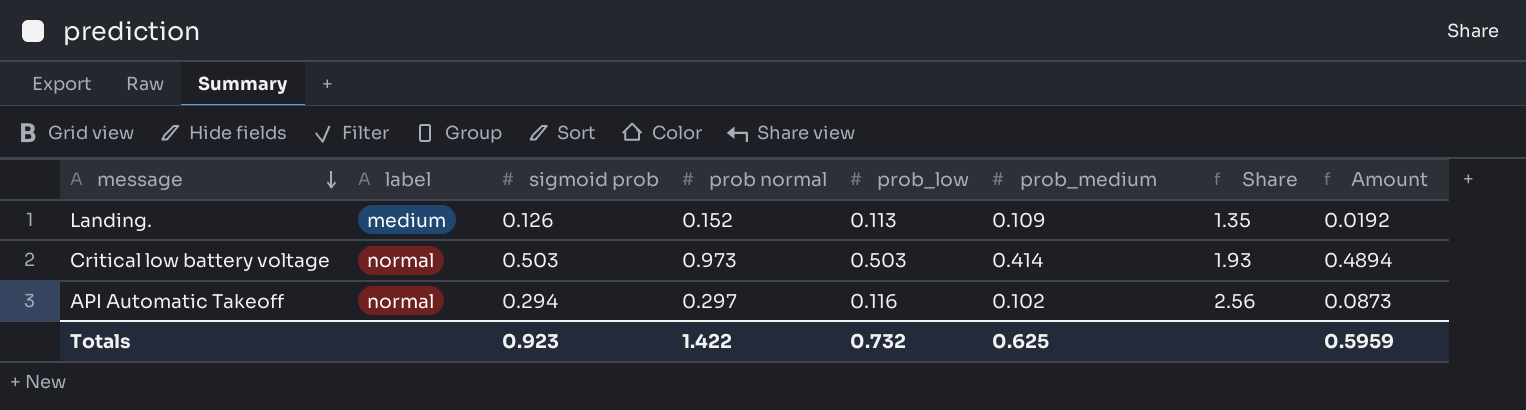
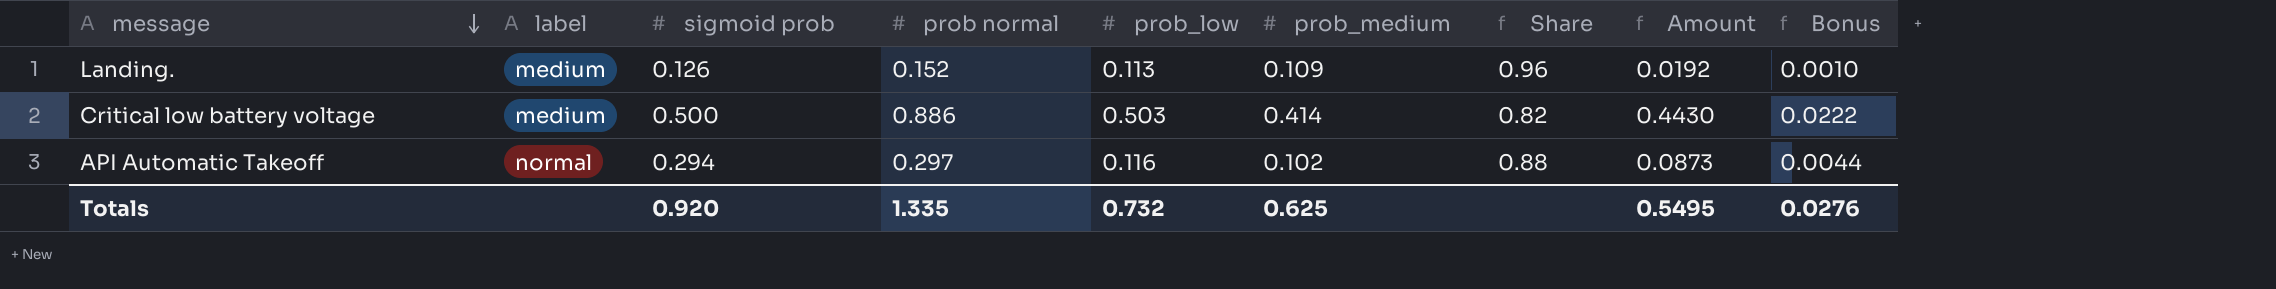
column Share | formula: [prob normal] / [prob_low] -> [prob_medium] / [prob_low]
column Bonus | formula: none -> [Amount] * 0.05
Critical low battery voltage | label: normal -> medium
Critical low battery voltage | sigmoid prob: 0.503 -> 0.500
Critical low battery voltage | prob normal: 0.973 -> 0.886
Critical low battery voltage | Amount: 0.4894 -> 0.4430
Totals | sigmoid prob: 0.923 -> 0.920
Totals | prob normal: 1.422 -> 1.335
Totals | Amount: 0.5959 -> 0.5495

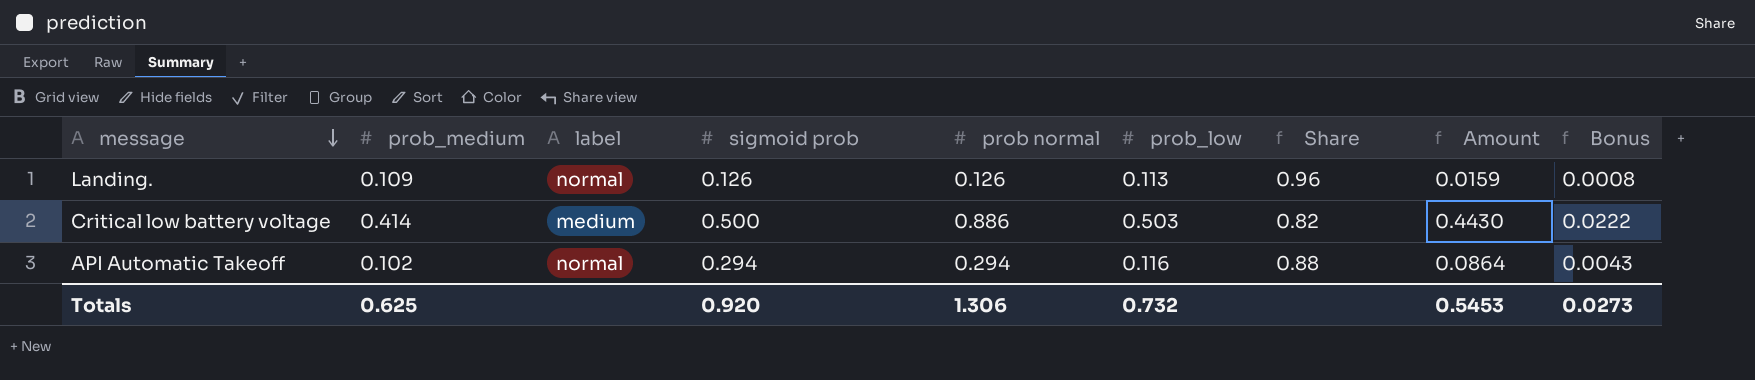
column prob_medium | position: 6 -> 2
Landing. | label: medium -> normal
Landing. | prob normal: 0.152 -> 0.126
Landing. | Amount: 0.0192 -> 0.0159
Landing. | Bonus: 0.0010 -> 0.0008
API Automatic Takeoff | prob normal: 0.297 -> 0.294
API Automatic Takeoff | Amount: 0.0873 -> 0.0864
API Automatic Takeoff | Bonus: 0.0044 -> 0.0043
Totals | prob normal: 1.335 -> 1.306
Totals | Amount: 0.5495 -> 0.5453
Totals | Bonus: 0.0276 -> 0.0273

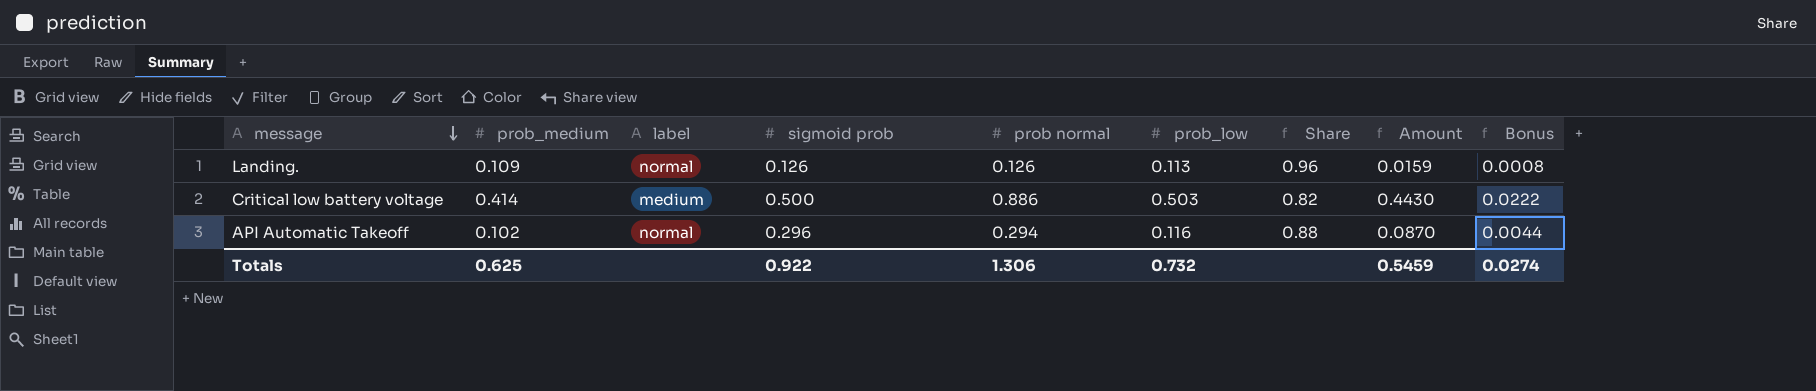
API Automatic Takeoff | sigmoid prob: 0.294 -> 0.296
API Automatic Takeoff | Amount: 0.0864 -> 0.0870
API Automatic Takeoff | Bonus: 0.0043 -> 0.0044
Totals | sigmoid prob: 0.920 -> 0.922
Totals | Amount: 0.5453 -> 0.5459
Totals | Bonus: 0.0273 -> 0.0274

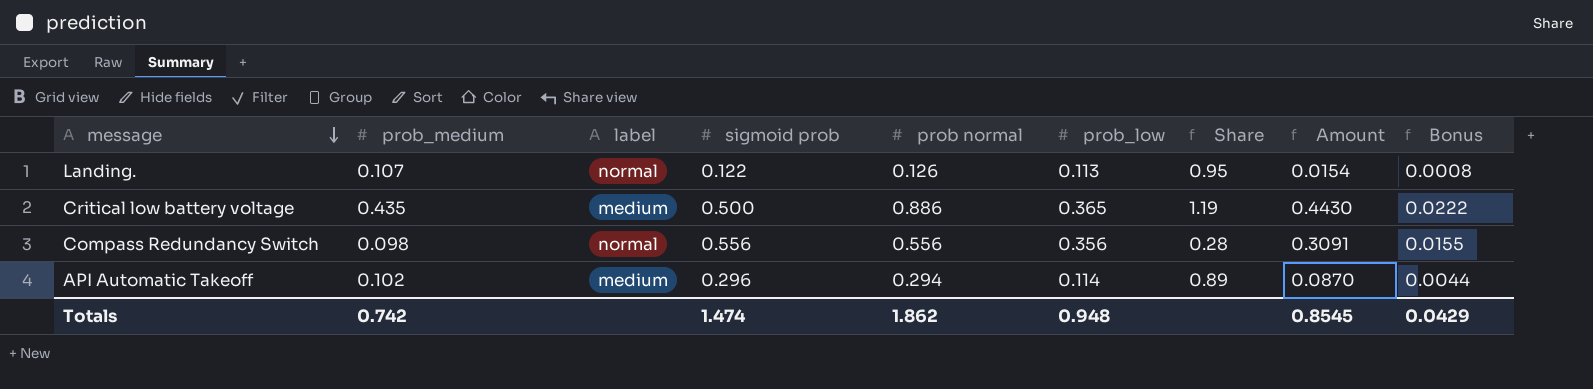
Landing. | prob_medium: 0.109 -> 0.107
Landing. | sigmoid prob: 0.126 -> 0.122
Landing. | Share: 0.96 -> 0.95
Landing. | Amount: 0.0159 -> 0.0154
Critical low battery voltage | prob_medium: 0.414 -> 0.435
Critical low battery voltage | prob_low: 0.503 -> 0.365
Critical low battery voltage | Share: 0.82 -> 1.19
row Compass Redundancy Switch: none -> 0.098 | normal | 0.556 | 0.556 | 0.356 | 0.28 | 0.3091 | 0.0155
API Automatic Takeoff | label: normal -> medium
API Automatic Takeoff | prob_low: 0.116 -> 0.114
API Automatic Takeoff | Share: 0.88 -> 0.89
Totals | prob_medium: 0.625 -> 0.742
Totals | sigmoid prob: 0.922 -> 1.474
Totals | prob normal: 1.306 -> 1.862
Totals | prob_low: 0.732 -> 0.948
Totals | Amount: 0.5459 -> 0.8545
Totals | Bonus: 0.0274 -> 0.0429

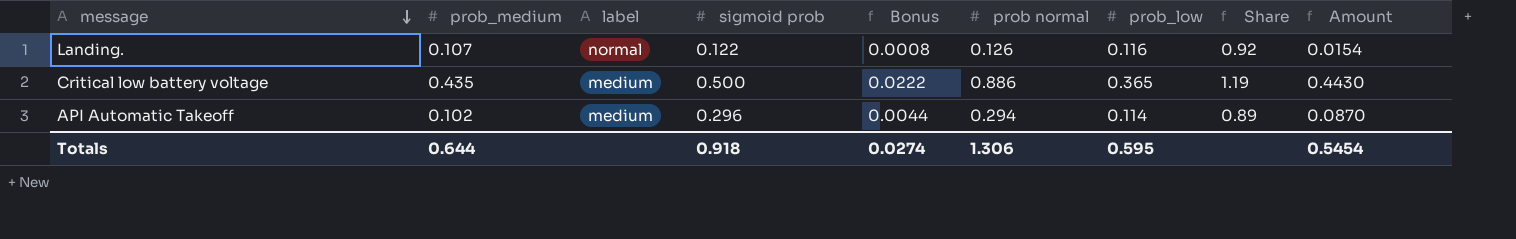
column Bonus | position: 9 -> 5
row Compass Redundancy Switch: 0.098 | normal | 0.556 | 0.556 | 0.356 | 0.28 | 0.3091 | 0.0155 -> none
Landing. | prob_low: 0.113 -> 0.116
Landing. | Share: 0.95 -> 0.92
Totals | prob_medium: 0.742 -> 0.644
Totals | sigmoid prob: 1.474 -> 0.918
Totals | Bonus: 0.0429 -> 0.0274
Totals | prob normal: 1.862 -> 1.306
Totals | prob_low: 0.948 -> 0.595
Totals | Amount: 0.8545 -> 0.5454

